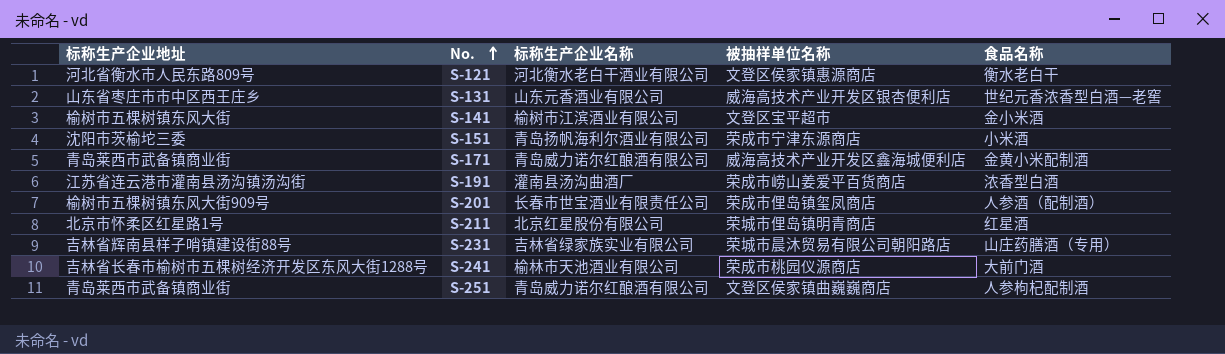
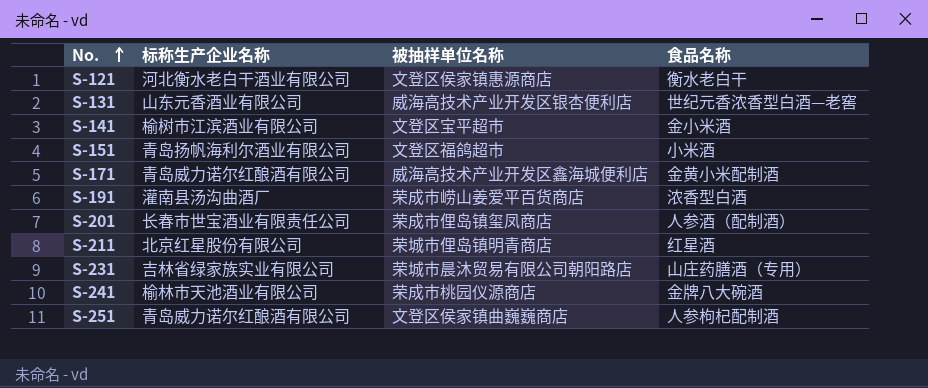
column 标称生产企业地址 | position: 1 -> none
S-151 | 被抽样单位名称: 荣成市宁津东源商店 -> 文登区福鸽超市
S-241 | 食品名称: 大前门酒 -> 金牌八大碗酒

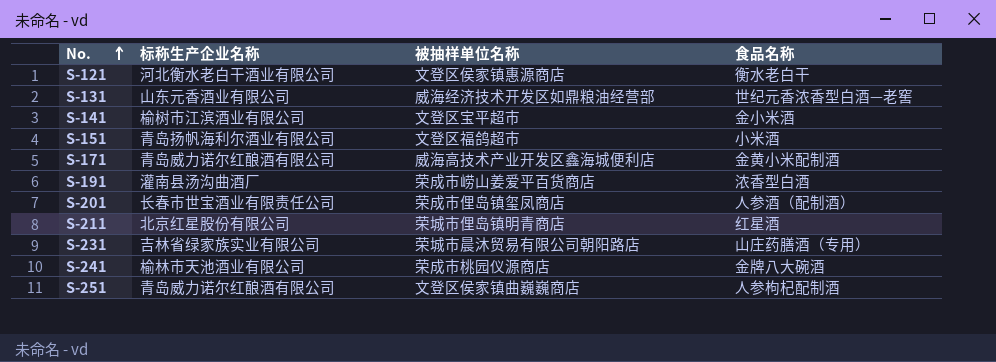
S-131 | 被抽样单位名称: 威海高技术产业开发区银杏便利店 -> 威海经济技术开发区如鼎粮油经营部

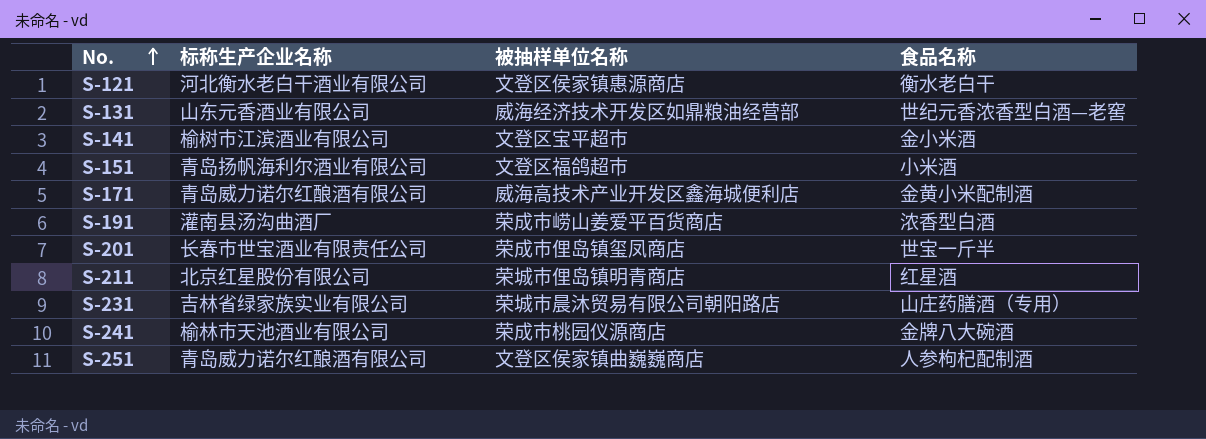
S-201 | 食品名称: 人参酒（配制酒） -> 世宝一斤半

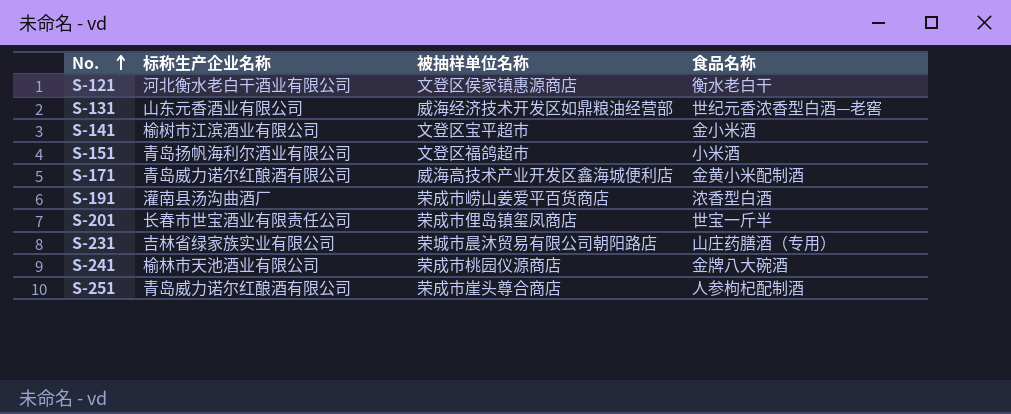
row S-211: 北京红星股份有限公司 | 荣城市俚岛镇明青商店 | 红星酒 -> none
S-251 | 被抽样单位名称: 文登区侯家镇曲巍巍商店 -> 荣成市崖头尊合商店

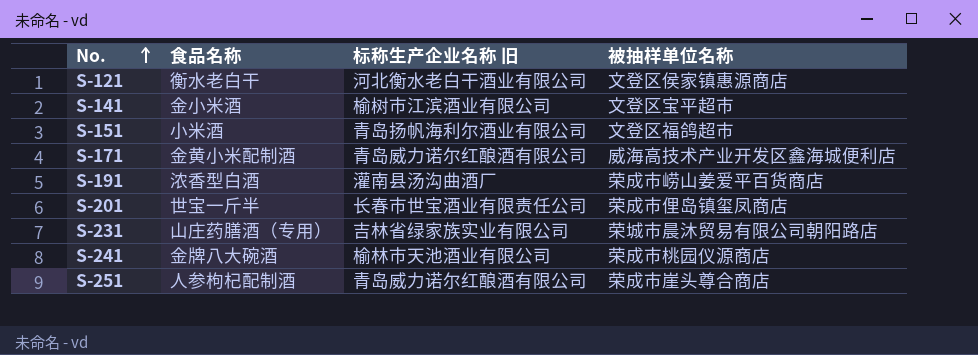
column 食品名称 | position: 4 -> 2
column name: 标称生产企业名称 -> 标称生产企业名称 旧
row S-131: 山东元香酒业有限公司 | 威海经济技术开发区如鼎粮油经营部 | 世纪元香浓香型白酒—老窖 -> none

